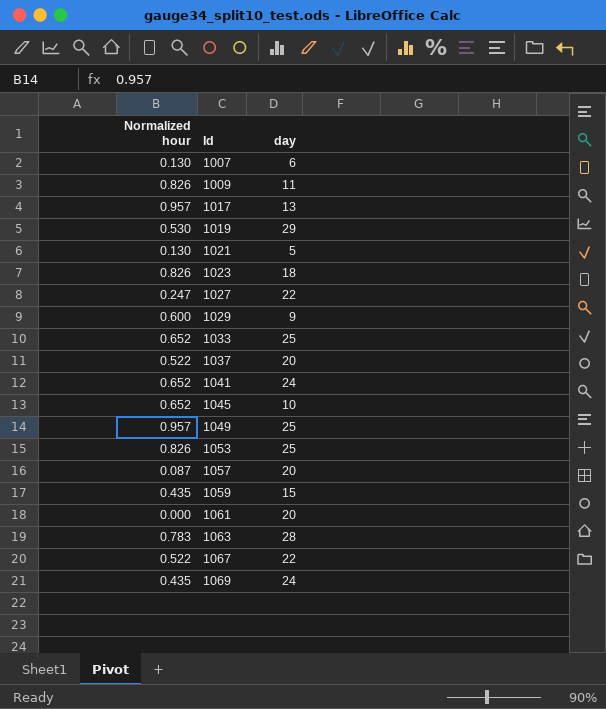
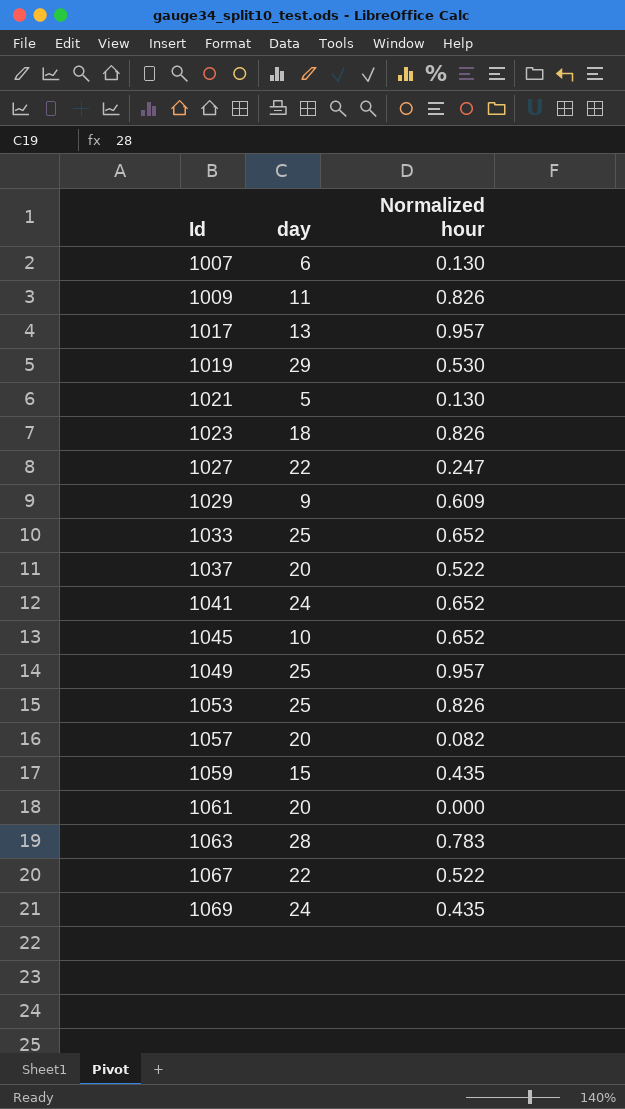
column Normalized hour | position: 1 -> 3
1029 | Normalized hour: 0.600 -> 0.609
1057 | Normalized hour: 0.087 -> 0.082

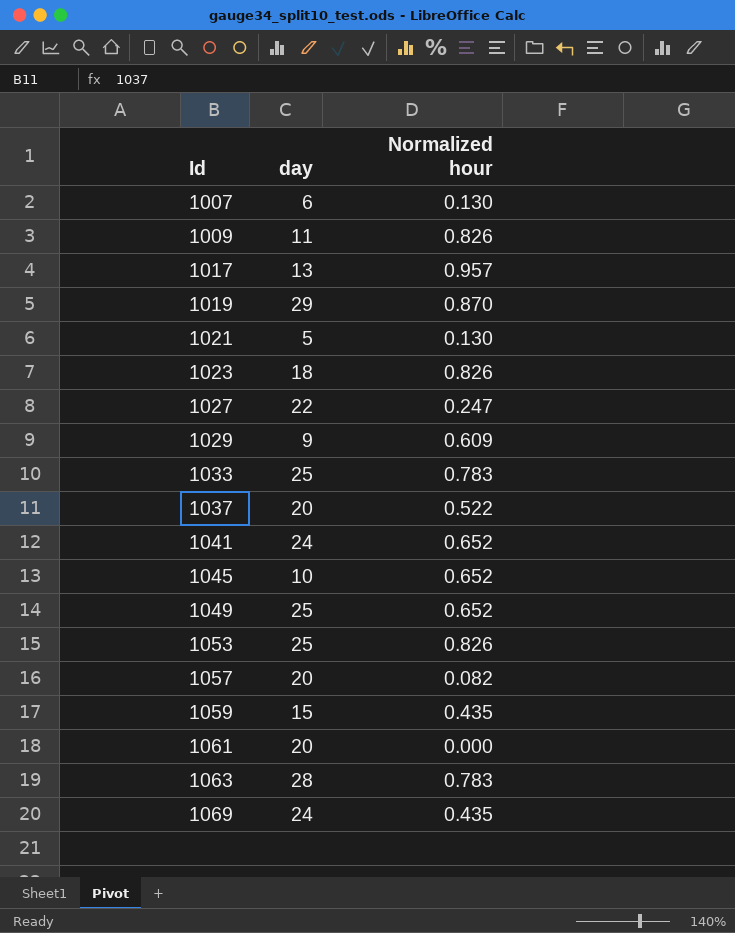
row 1067: 22 | 0.522 -> none
1019 | Normalized hour: 0.530 -> 0.870
1033 | Normalized hour: 0.652 -> 0.783
1049 | Normalized hour: 0.957 -> 0.652

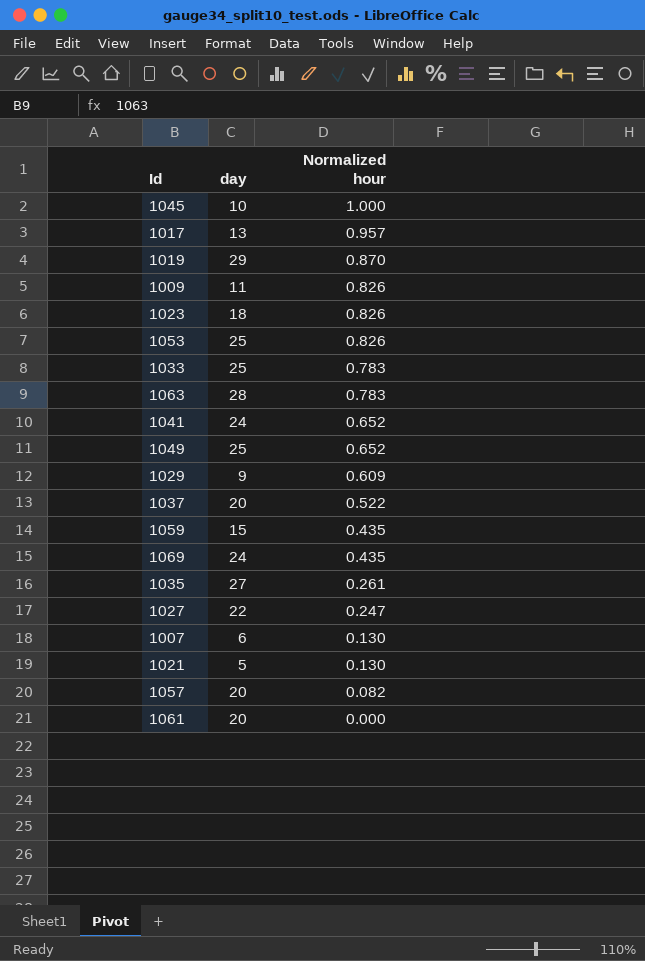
row order: Id ascending -> Normalized hour descending
1045 | Normalized hour: 0.652 -> 1.000
row 1035: none -> 27 | 0.261

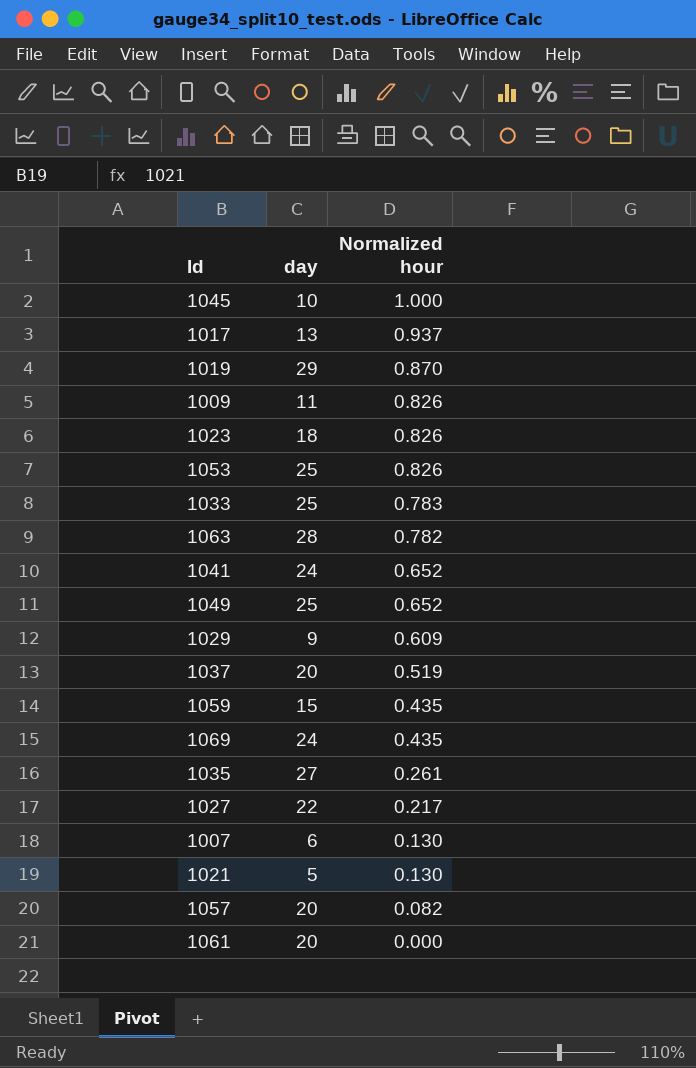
1017 | Normalized hour: 0.957 -> 0.937
1063 | Normalized hour: 0.783 -> 0.782
1037 | Normalized hour: 0.522 -> 0.519
1027 | Normalized hour: 0.247 -> 0.217

